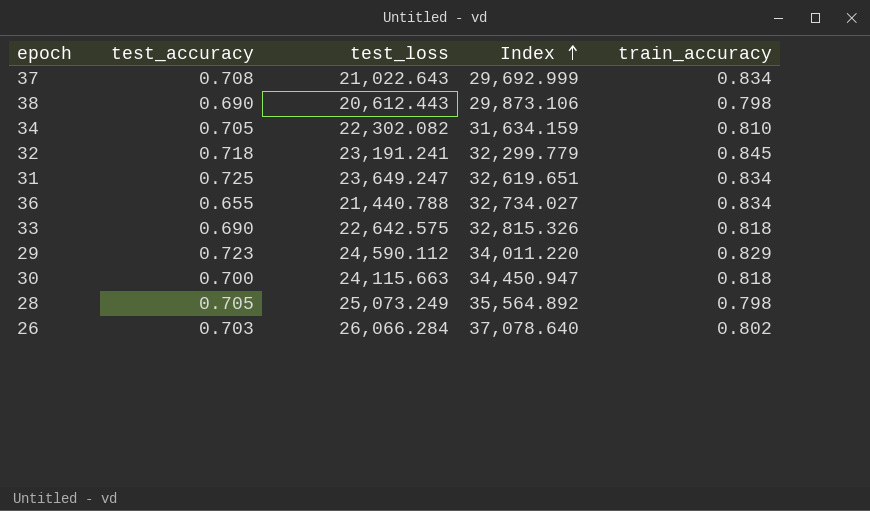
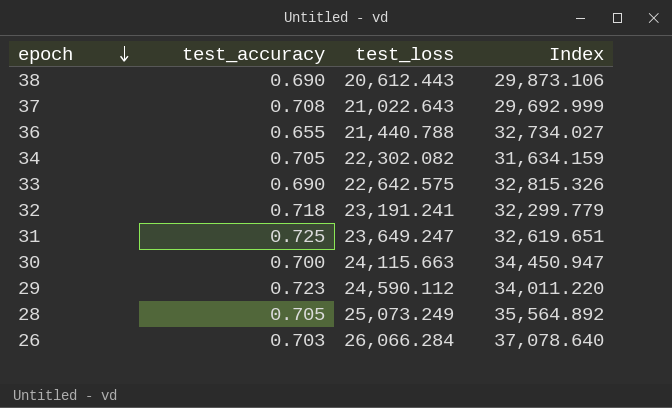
row order: Index ascending -> epoch descending
column train_accuracy | position: 5 -> none

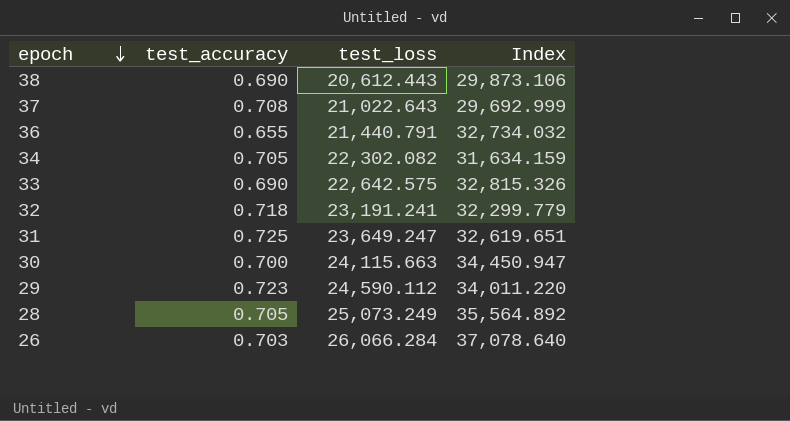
36 | test_loss: 21,440.788 -> 21,440.791
36 | Index: 32,734.027 -> 32,734.032

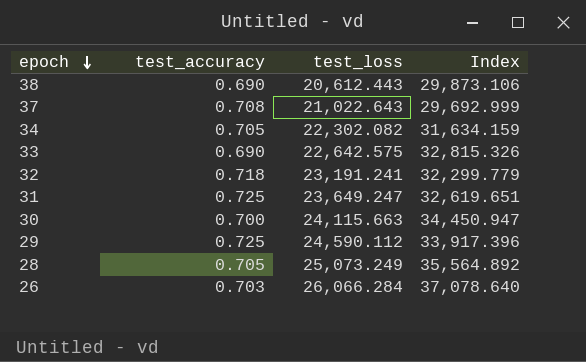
row 36: 0.655 | 21,440.791 | 32,734.032 -> none
29 | test_accuracy: 0.723 -> 0.725
29 | Index: 34,011.220 -> 33,917.396

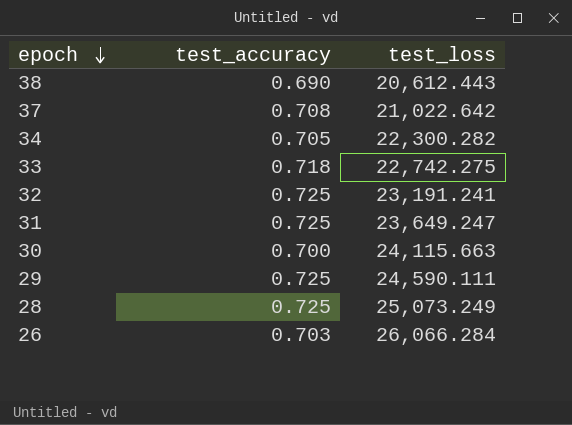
column Index | formula: [test_loss] / [test_accuracy] -> none
37 | test_loss: 21,022.643 -> 21,022.642
34 | test_loss: 22,302.082 -> 22,300.282
33 | test_accuracy: 0.690 -> 0.718
33 | test_loss: 22,642.575 -> 22,742.275
32 | test_accuracy: 0.718 -> 0.725
29 | test_loss: 24,590.112 -> 24,590.111
28 | test_accuracy: 0.705 -> 0.725

